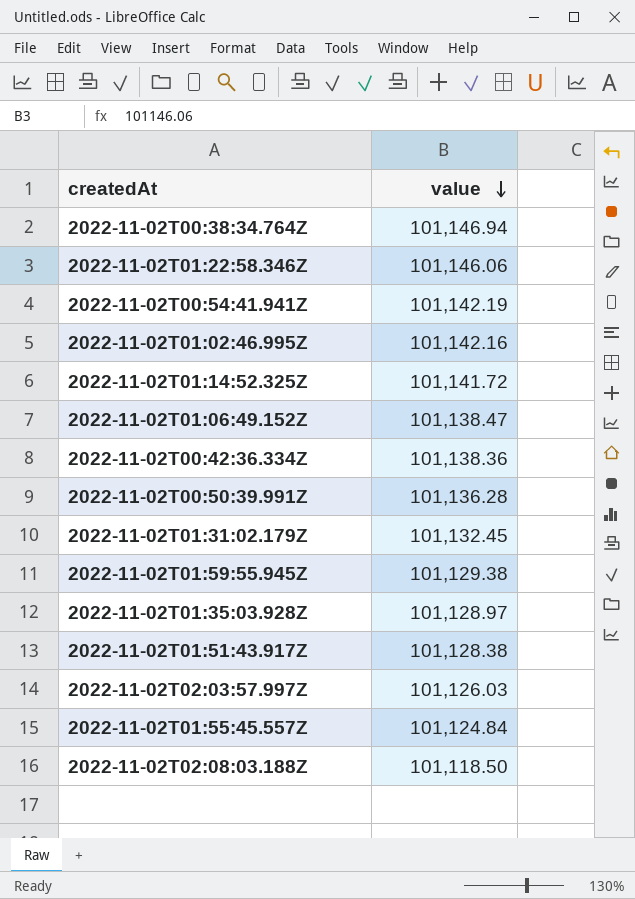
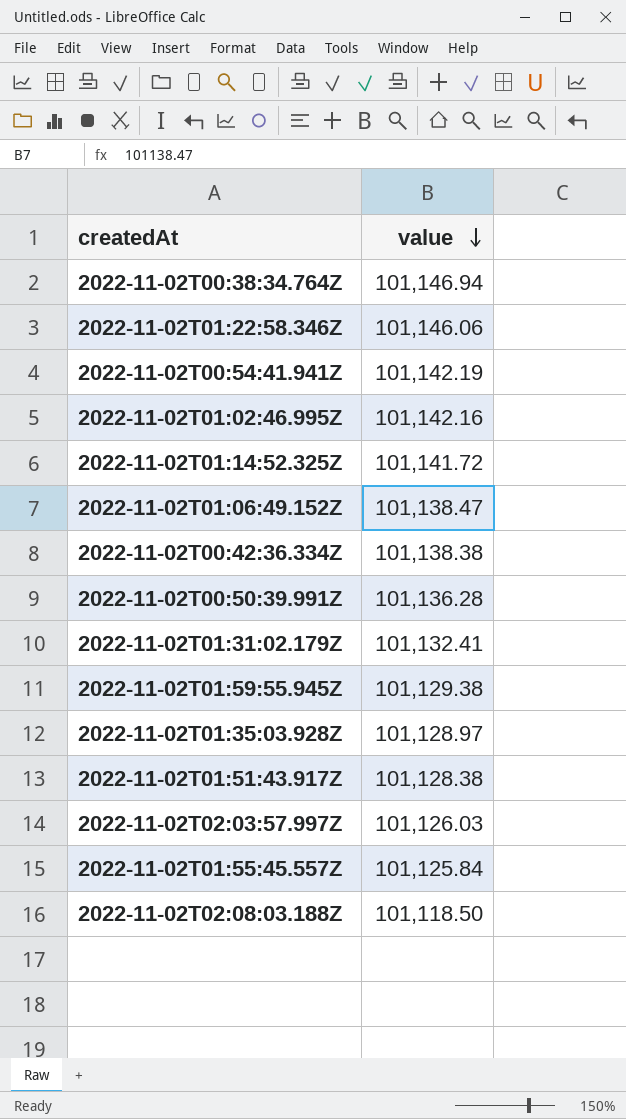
2022-11-02T00:42:36.334Z | value: 101,138.36 -> 101,138.38
2022-11-02T01:31:02.179Z | value: 101,132.45 -> 101,132.41
2022-11-02T01:55:45.557Z | value: 101,124.84 -> 101,125.84

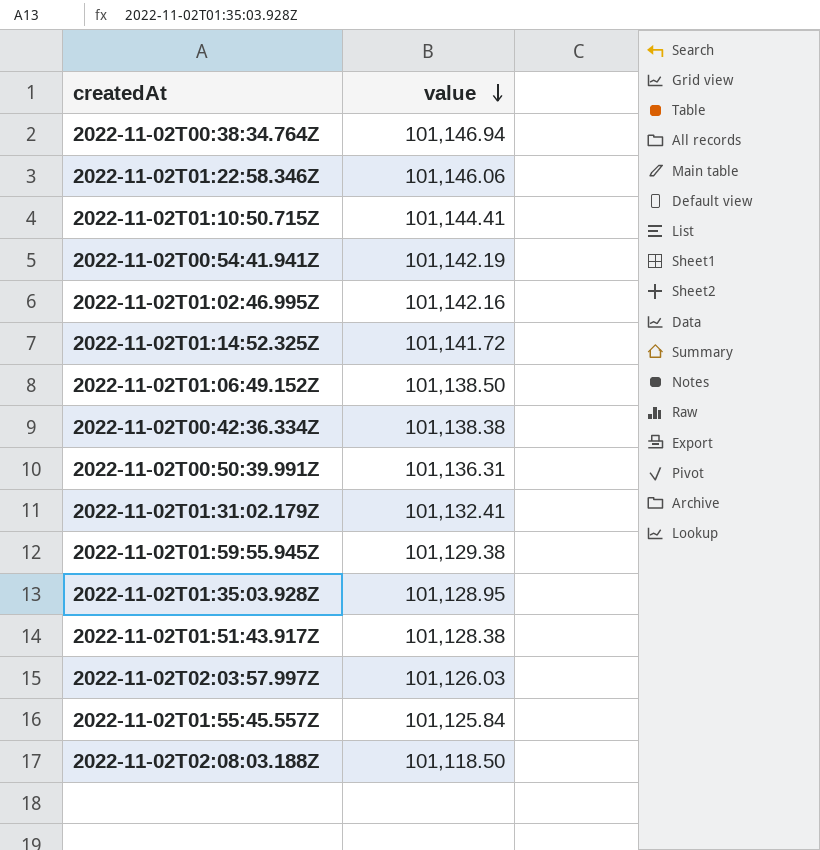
row 2022-11-02T01:10:50.715Z: none -> 101,144.41
2022-11-02T01:06:49.152Z | value: 101,138.47 -> 101,138.50
2022-11-02T00:50:39.991Z | value: 101,136.28 -> 101,136.31
2022-11-02T01:35:03.928Z | value: 101,128.97 -> 101,128.95

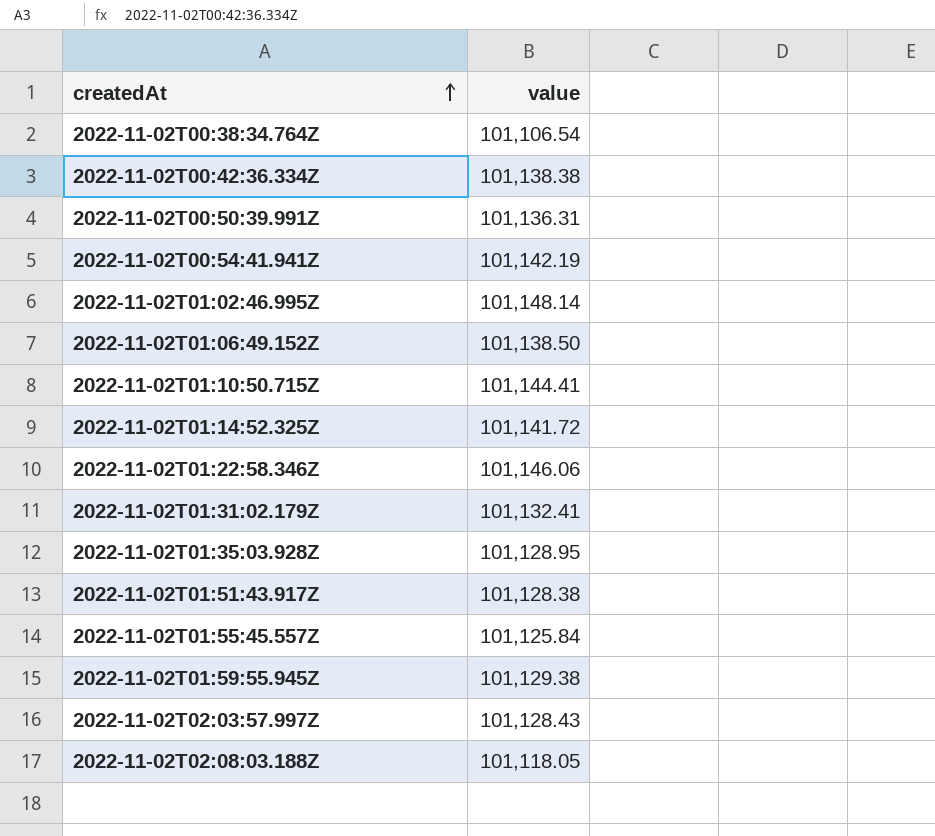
row order: value descending -> createdAt ascending
2022-11-02T00:38:34.764Z | value: 101,146.94 -> 101,106.54
2022-11-02T01:02:46.995Z | value: 101,142.16 -> 101,148.14
2022-11-02T02:03:57.997Z | value: 101,126.03 -> 101,128.43
2022-11-02T02:08:03.188Z | value: 101,118.50 -> 101,118.05

